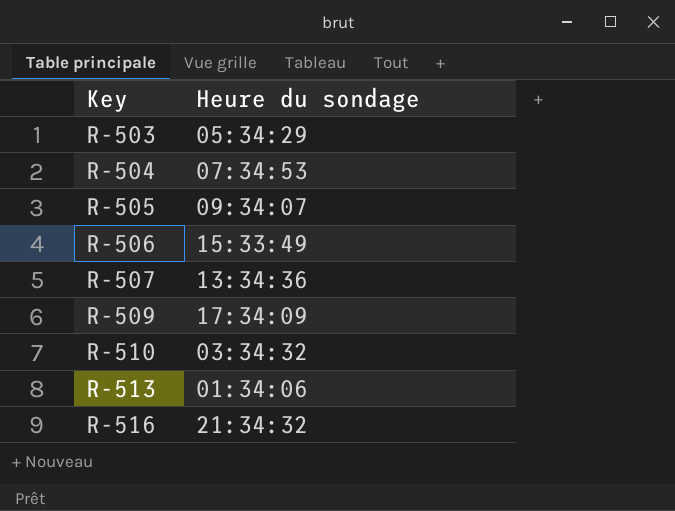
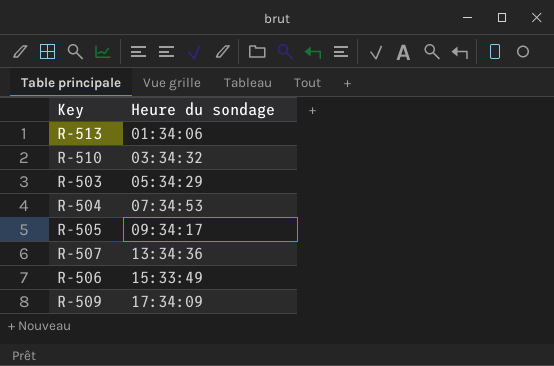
row order: Key ascending -> Heure du sondage ascending
row R-516: 21:34:32 -> none
R-505 | Heure du sondage: 09:34:07 -> 09:34:17

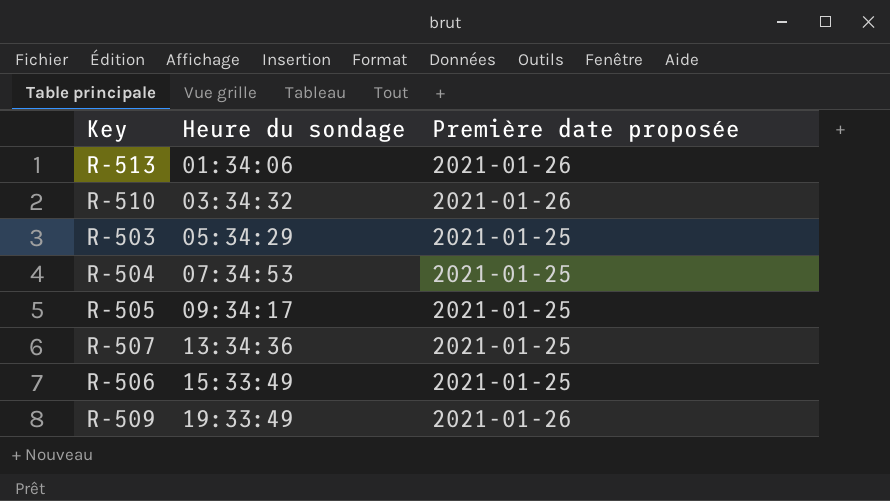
column Première date proposée | position: none -> 3
R-509 | Heure du sondage: 17:34:09 -> 19:33:49

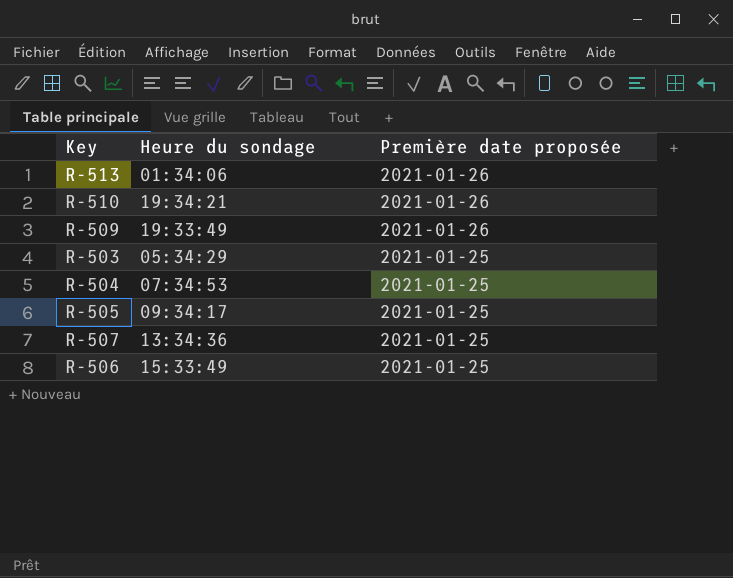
row order: Heure du sondage ascending -> Première date proposée descending
R-510 | Heure du sondage: 03:34:32 -> 19:34:21

